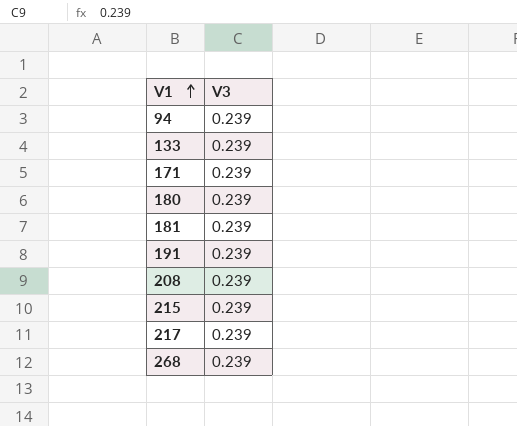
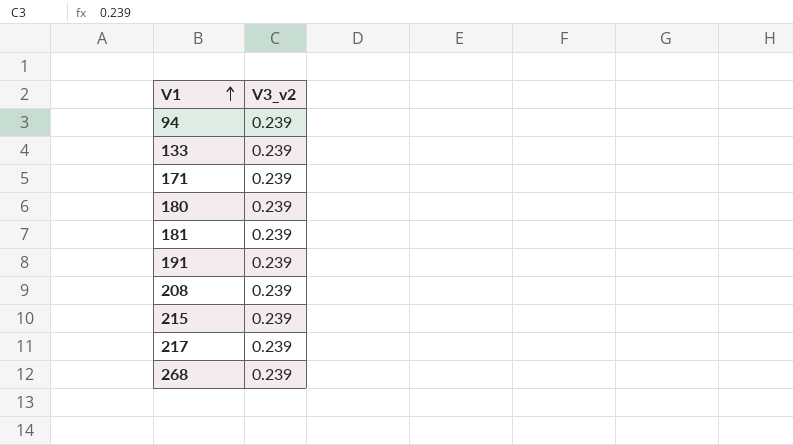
column name: V3 -> V3_v2

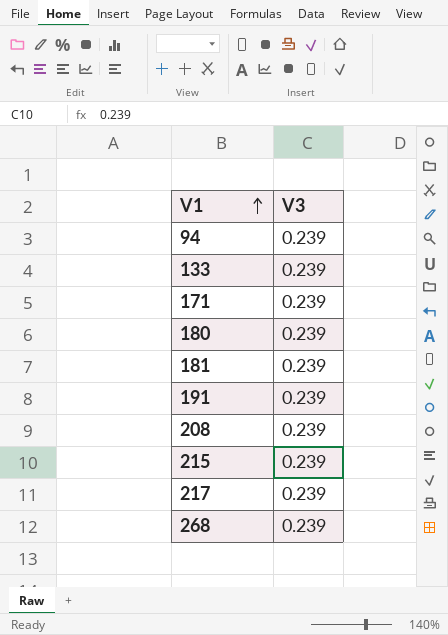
column name: V3_v2 -> V3

